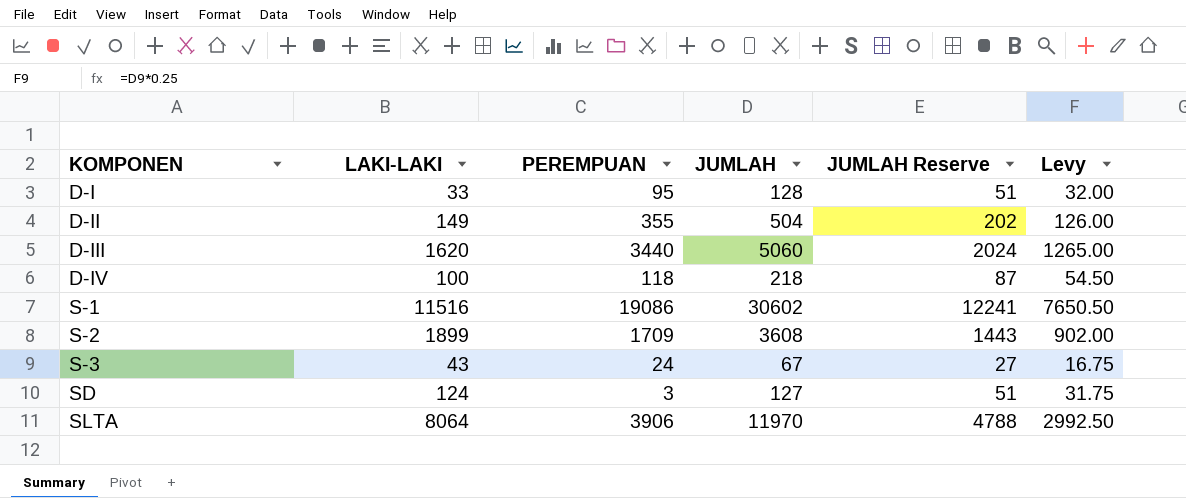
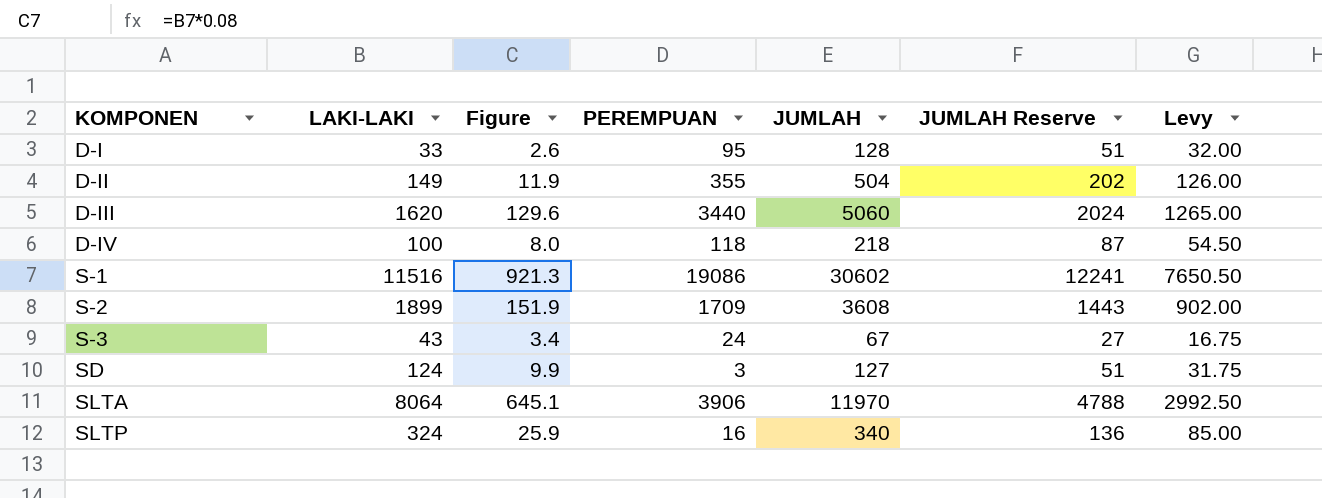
column Figure | formula: none -> [LAKI-LAKI] * 0.08
row SLTP: none -> 324 | 25.9 | 16 | 340 | 136 | 85.00

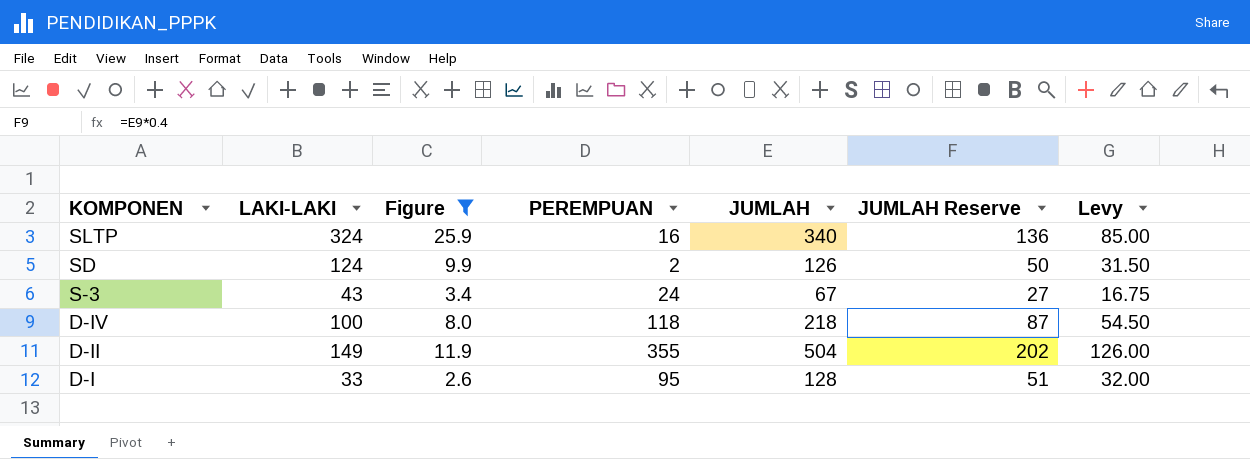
filter: none -> Figure <= 25.9
row order: KOMPONEN ascending -> KOMPONEN descending
SD | PEREMPUAN: 3 -> 2
SD | JUMLAH: 127 -> 126
SD | JUMLAH Reserve: 51 -> 50
SD | Levy: 31.75 -> 31.50

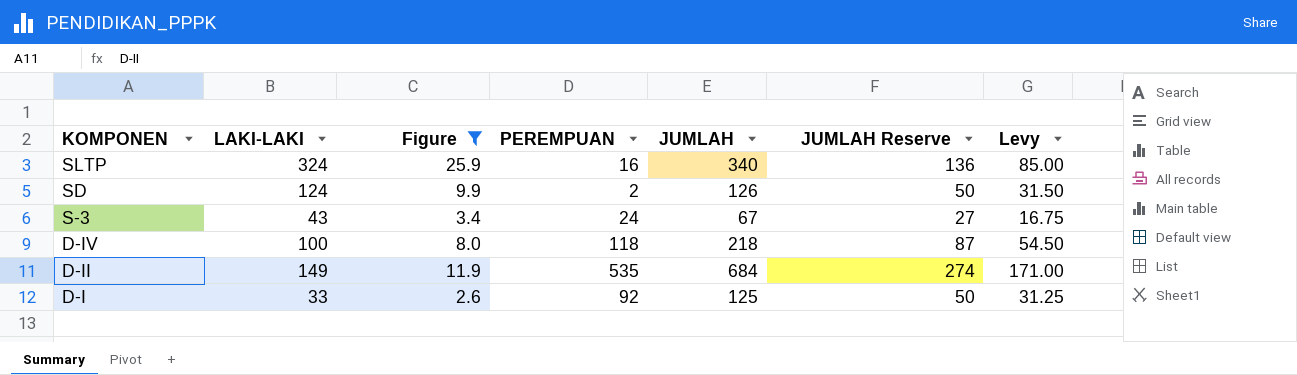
D-II | PEREMPUAN: 355 -> 535
D-II | JUMLAH: 504 -> 684
D-II | JUMLAH Reserve: 202 -> 274
D-II | Levy: 126.00 -> 171.00
D-I | PEREMPUAN: 95 -> 92
D-I | JUMLAH: 128 -> 125
D-I | JUMLAH Reserve: 51 -> 50
D-I | Levy: 32.00 -> 31.25

